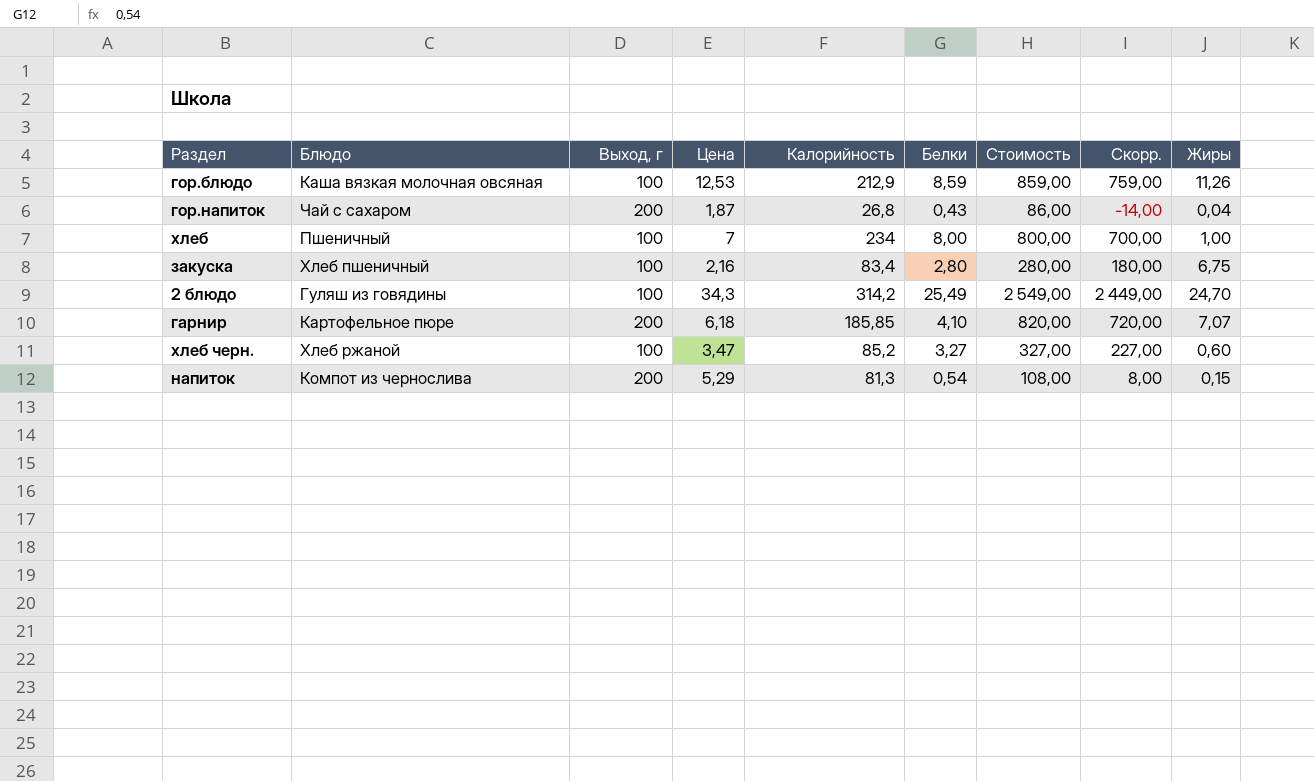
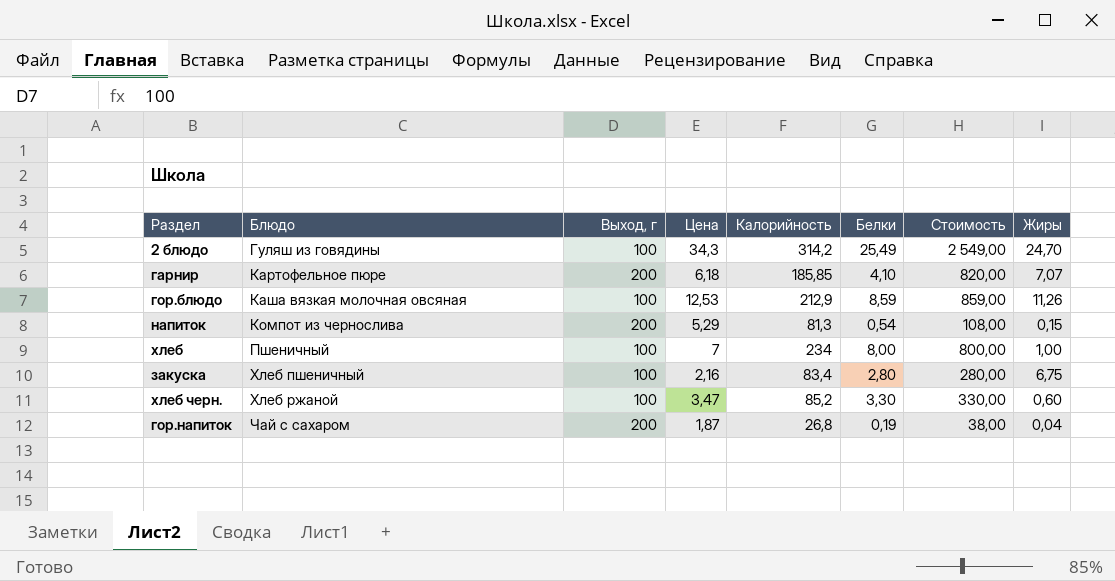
row order: none -> Блюдо ascending
column Скорр. | formula: [Стоимость] - 100 -> none
хлеб черн. | Белки: 3,27 -> 3,30
хлеб черн. | Стоимость: 327,00 -> 330,00
гор.напиток | Белки: 0,43 -> 0,19
гор.напиток | Стоимость: 86,00 -> 38,00

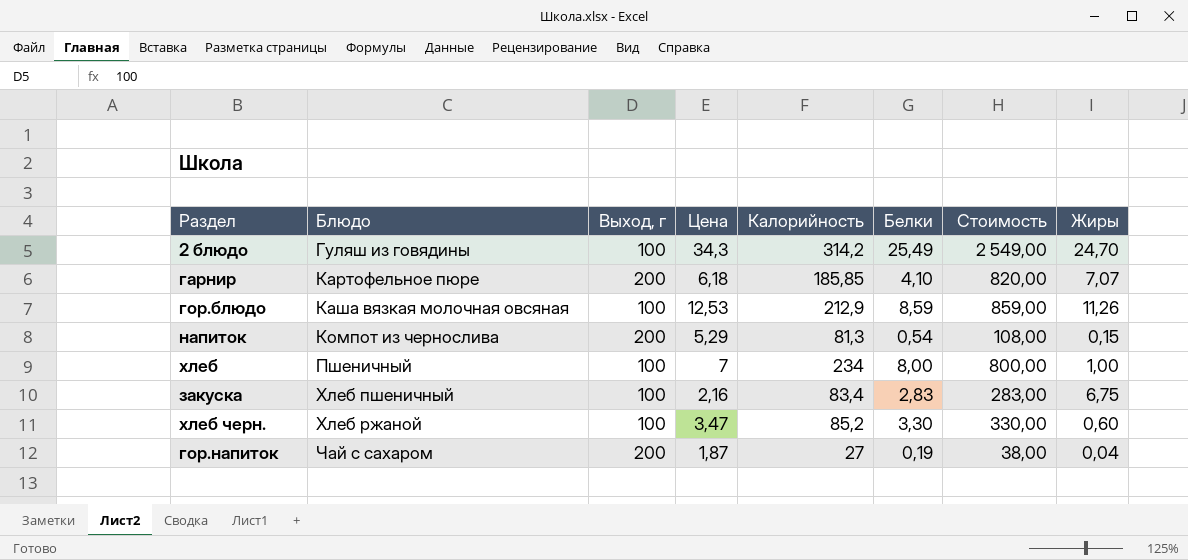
закуска | Белки: 2,80 -> 2,83
закуска | Стоимость: 280,00 -> 283,00
гор.напиток | Калорийность: 26,8 -> 27

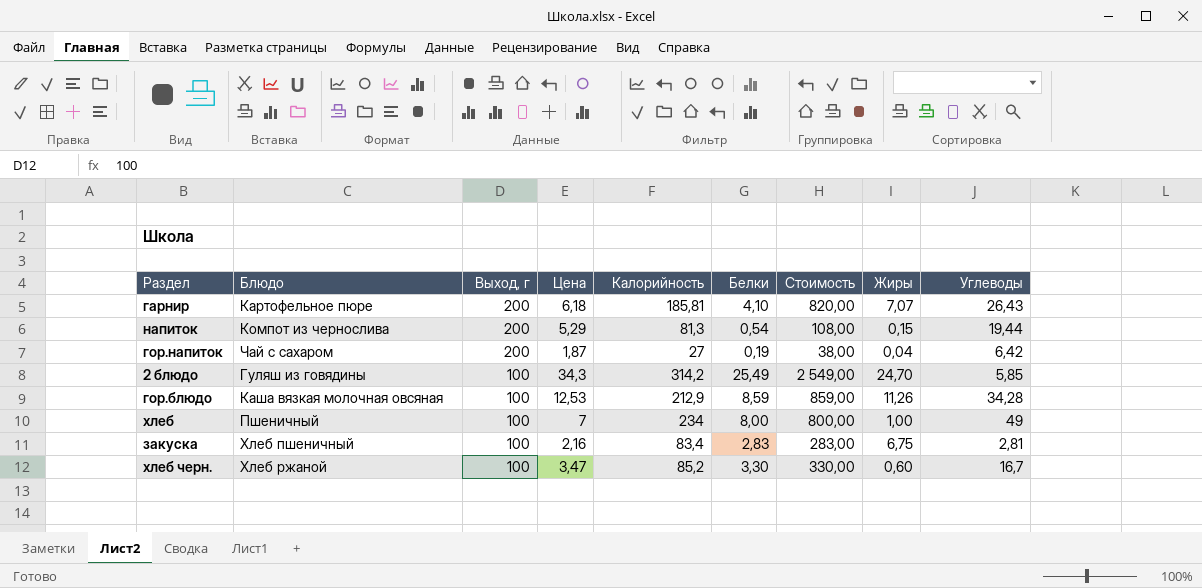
row order: Блюдо ascending -> Выход, г descending
column Углеводы | position: none -> 9
гарнир | Калорийность: 185,85 -> 185,81

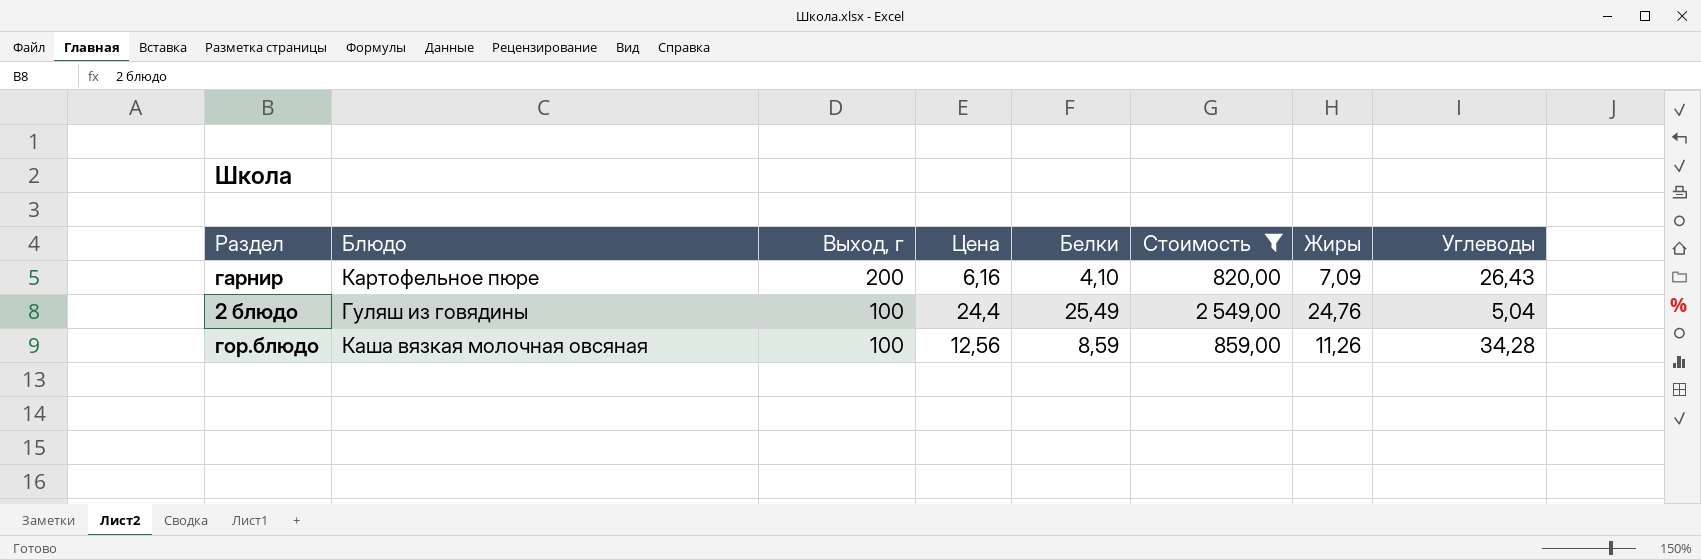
filter: none -> Стоимость >= 820,00
column Калорийность | position: 5 -> none
гарнир | Цена: 6,18 -> 6,16
гарнир | Жиры: 7,07 -> 7,09
2 блюдо | Цена: 34,3 -> 24,4
2 блюдо | Жиры: 24,70 -> 24,76
2 блюдо | Углеводы: 5,85 -> 5,04
гор.блюдо | Цена: 12,53 -> 12,56

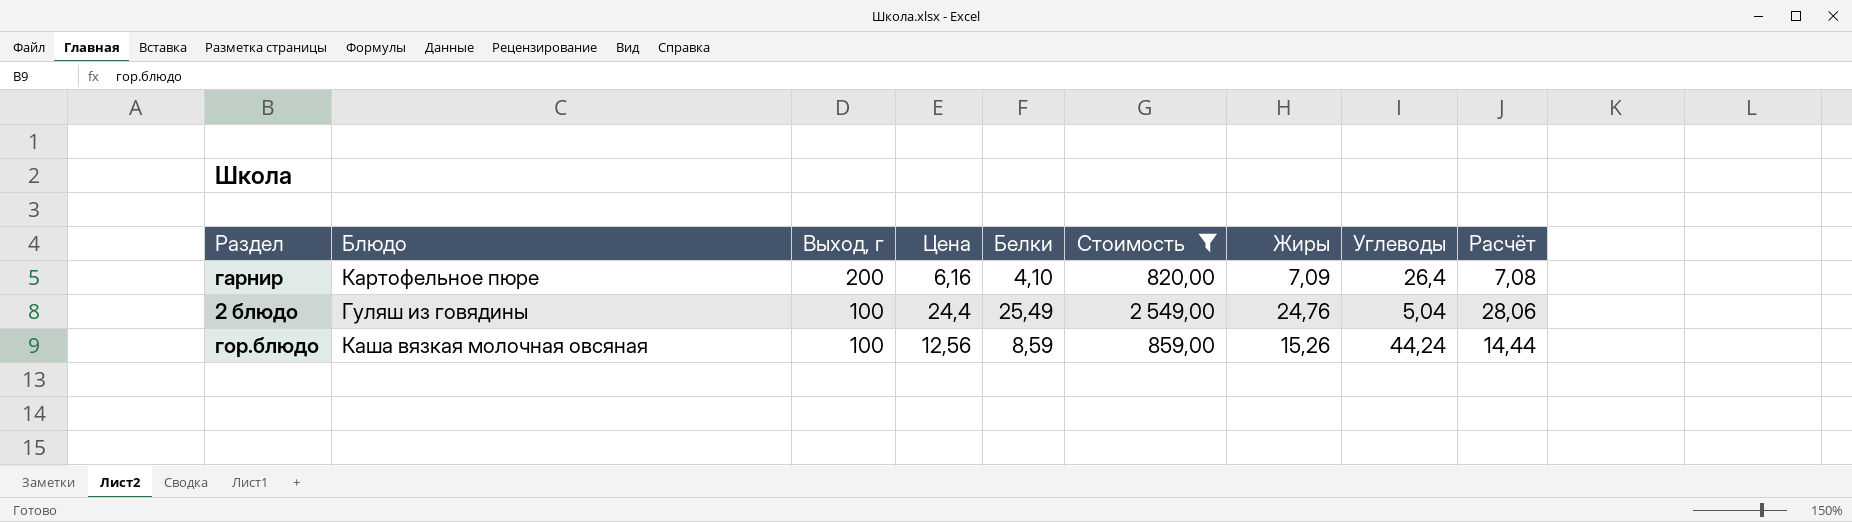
column Расчёт | formula: none -> [Цена] * 1,15
гарнир | Углеводы: 26,43 -> 26,4
гор.блюдо | Жиры: 11,26 -> 15,26
гор.блюдо | Углеводы: 34,28 -> 44,24

